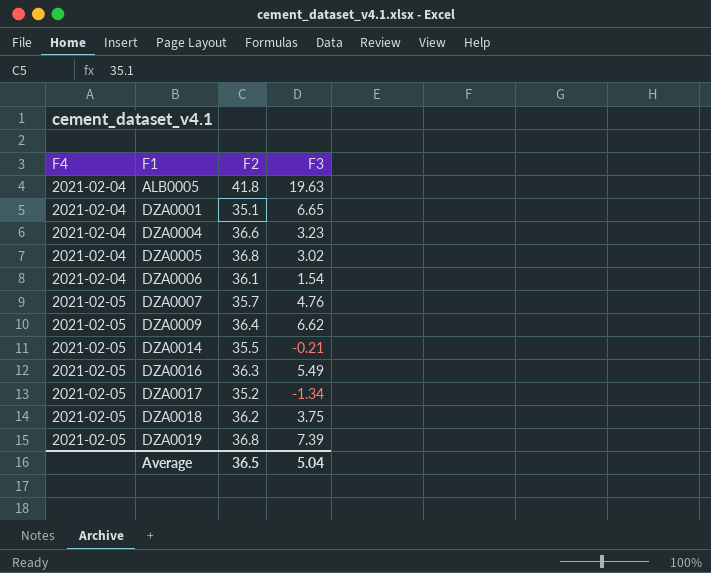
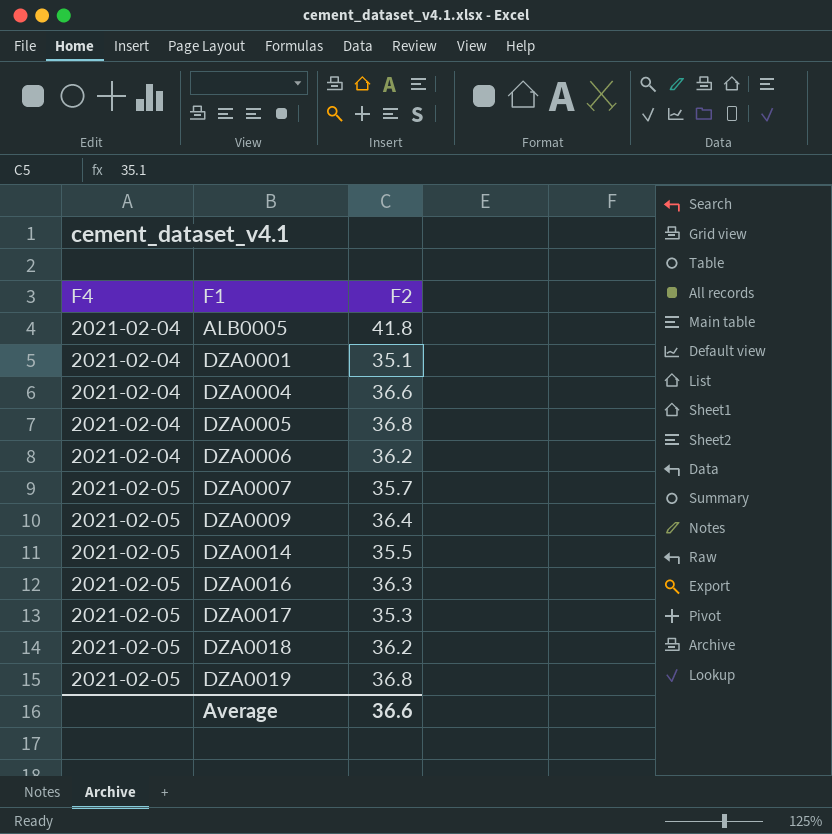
column F3 | position: 4 -> none
DZA0006 | F2: 36.1 -> 36.2
DZA0017 | F2: 35.2 -> 35.3
Average | F2: 36.5 -> 36.6

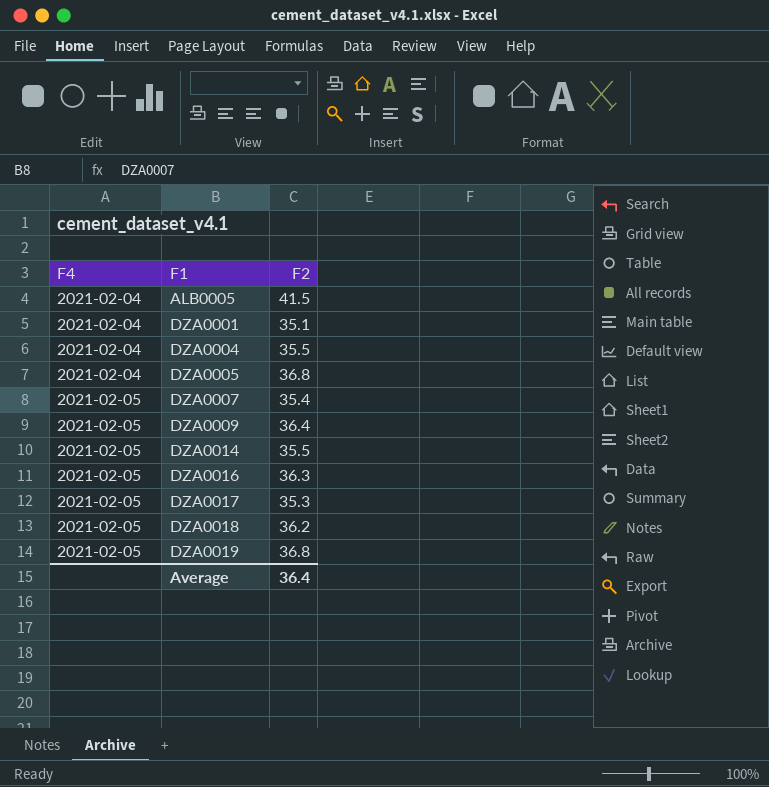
row DZA0006: 2021-02-04 | 36.2 -> none
ALB0005 | F2: 41.8 -> 41.5
DZA0004 | F2: 36.6 -> 35.5
DZA0007 | F2: 35.7 -> 35.4
Average | F2: 36.6 -> 36.4

